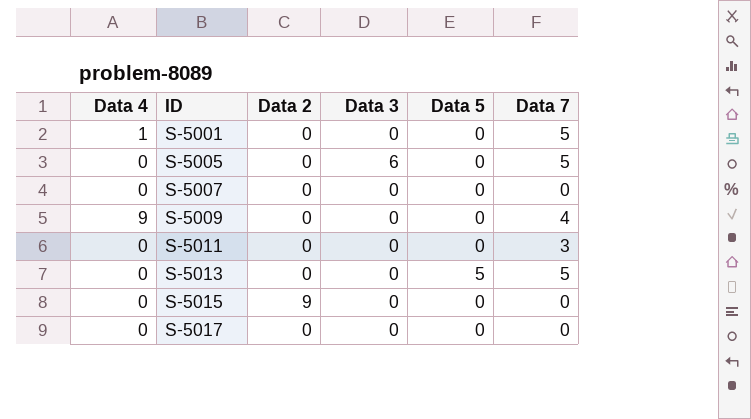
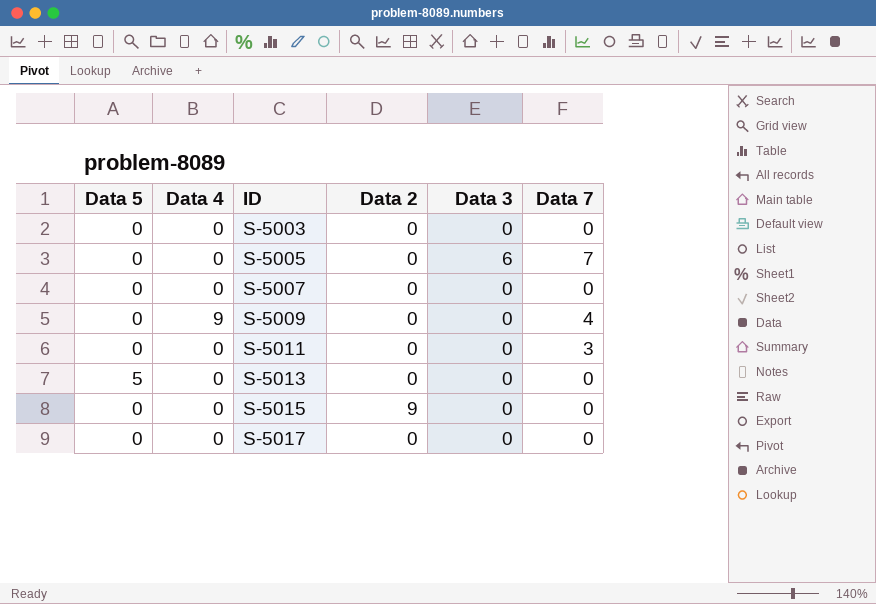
column Data 5 | position: 5 -> 1
row S-5001: 1 | 0 | 0 | 0 | 5 -> none
row S-5003: none -> 0 | 0 | 0 | 0 | 0
S-5005 | Data 7: 5 -> 7
S-5013 | Data 7: 5 -> 0

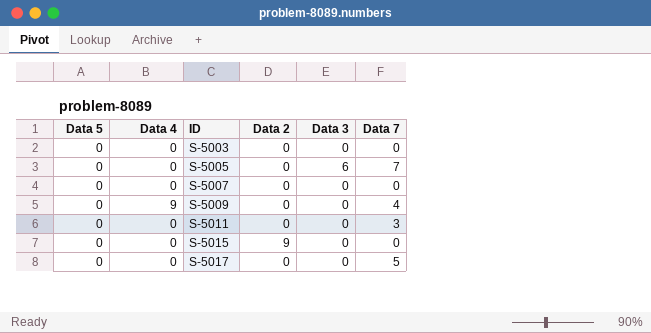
row S-5013: 5 | 0 | 0 | 0 | 0 -> none
S-5017 | Data 7: 0 -> 5

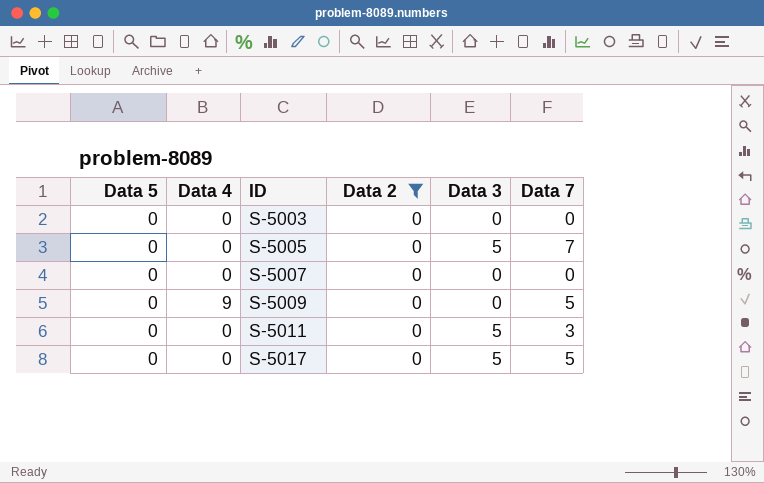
filter: none -> Data 2 = 0
S-5005 | Data 3: 6 -> 5
S-5009 | Data 7: 4 -> 5
S-5011 | Data 3: 0 -> 5
S-5017 | Data 3: 0 -> 5

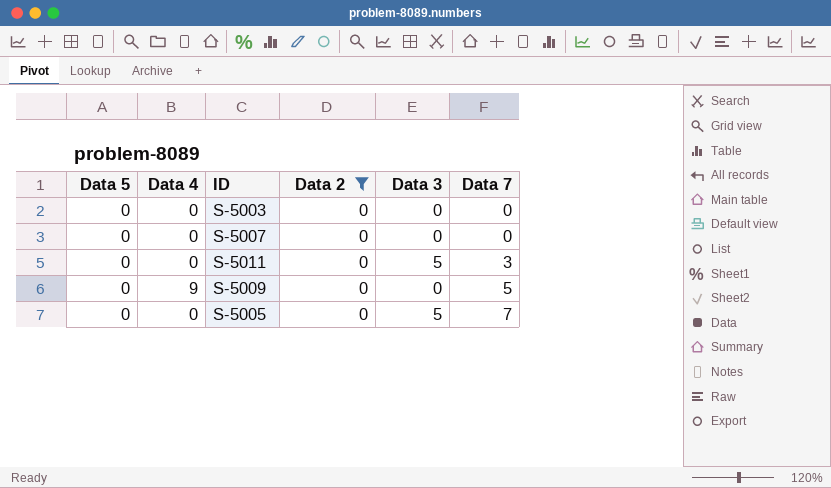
row order: ID ascending -> Data 7 ascending
row S-5017: 0 | 0 | 0 | 5 | 5 -> none

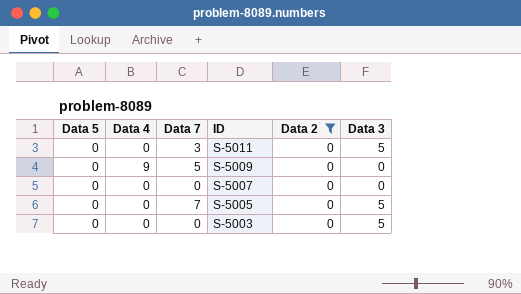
row order: Data 7 ascending -> ID descending
column Data 7 | position: 6 -> 3
S-5003 | Data 3: 0 -> 5

